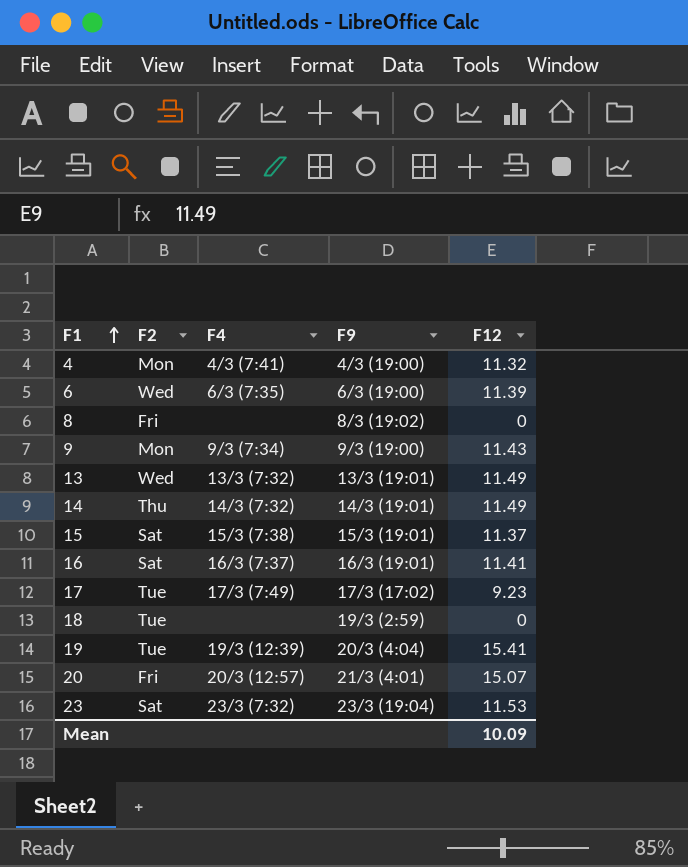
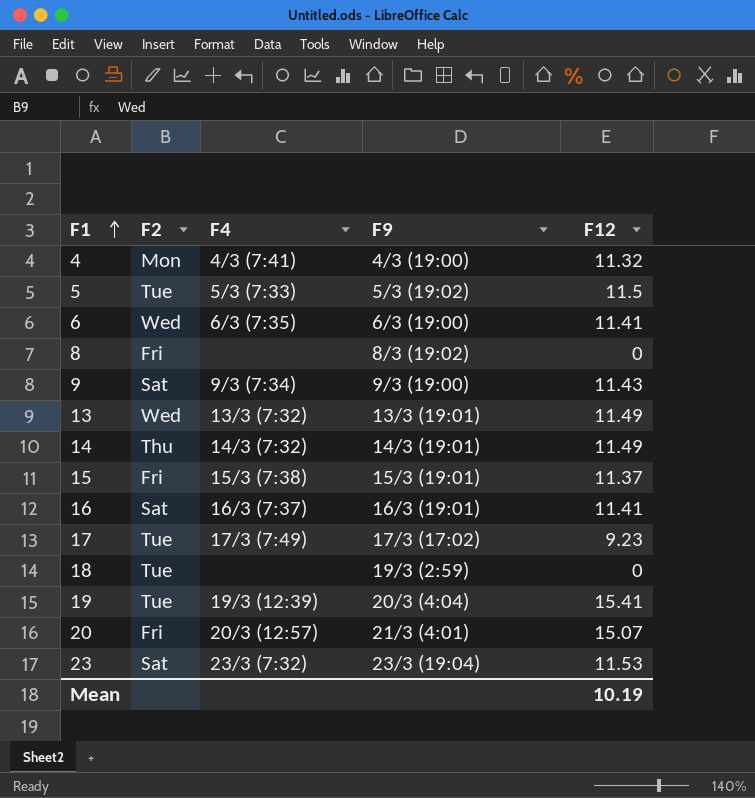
row 5: none -> Tue | 5/3 (7:33) | 5/3 (19:02) | 11.5
6 | F12: 11.39 -> 11.41
9 | F2: Mon -> Sat
15 | F2: Sat -> Fri
Mean | F12: 10.09 -> 10.19

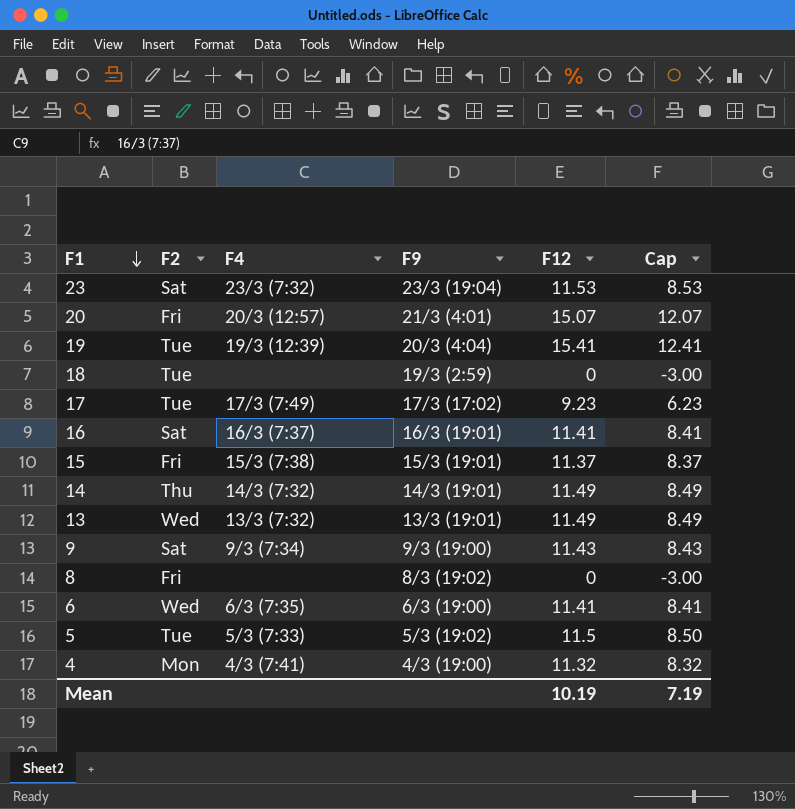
row order: F1 ascending -> F1 descending
column Cap | formula: none -> [F12] - 3

